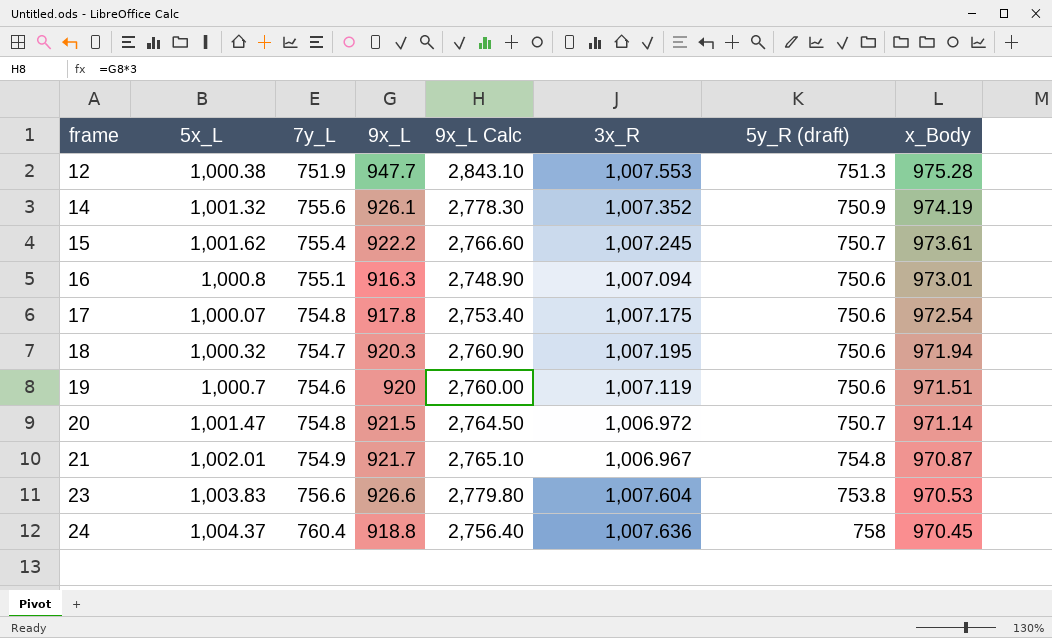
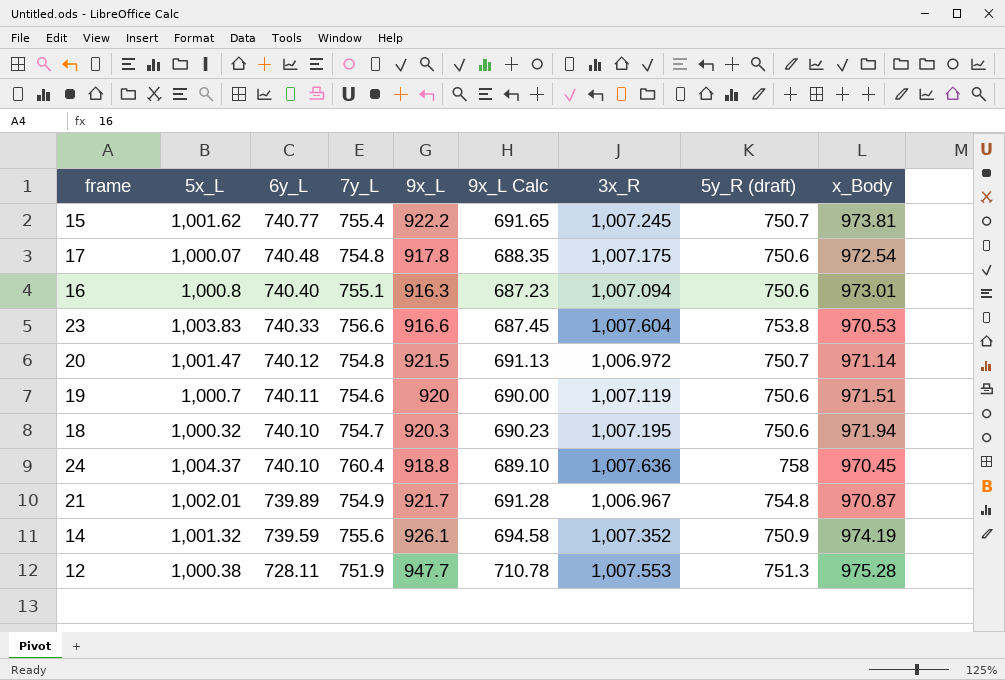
row order: frame ascending -> 6y_L descending
column 6y_L | position: none -> 3
column 9x_L Calc | formula: [9x_L] * 3 -> [9x_L] * 0.75
15 | x_Body: 973.61 -> 973.81
23 | 9x_L: 926.6 -> 916.6

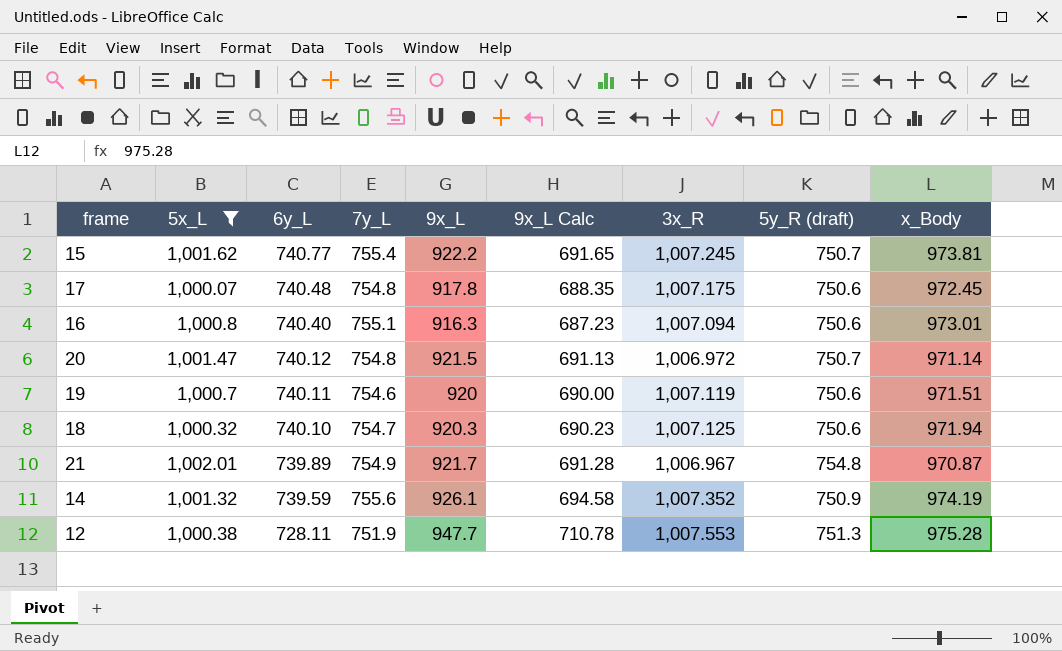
filter: none -> 5x_L <= 1,002.01
17 | x_Body: 972.54 -> 972.45
18 | 3x_R: 1,007.195 -> 1,007.125

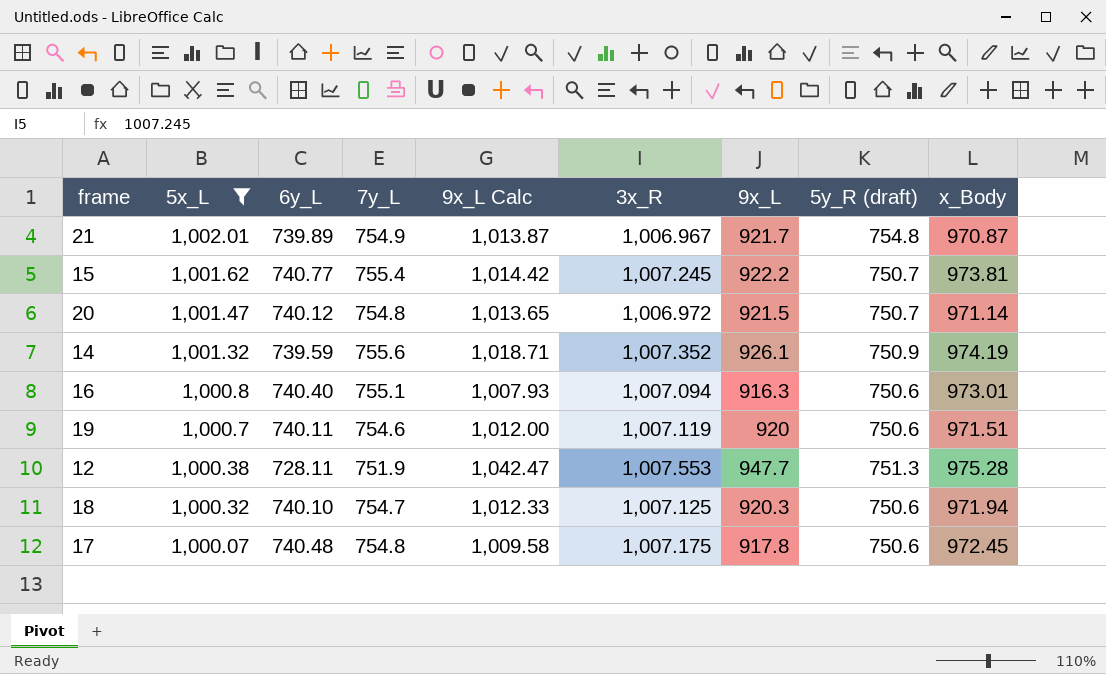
row order: 6y_L descending -> 5x_L descending
column 9x_L Calc | formula: [9x_L] * 0.75 -> [9x_L] * 1.1
column 9x_L | position: 5 -> 7

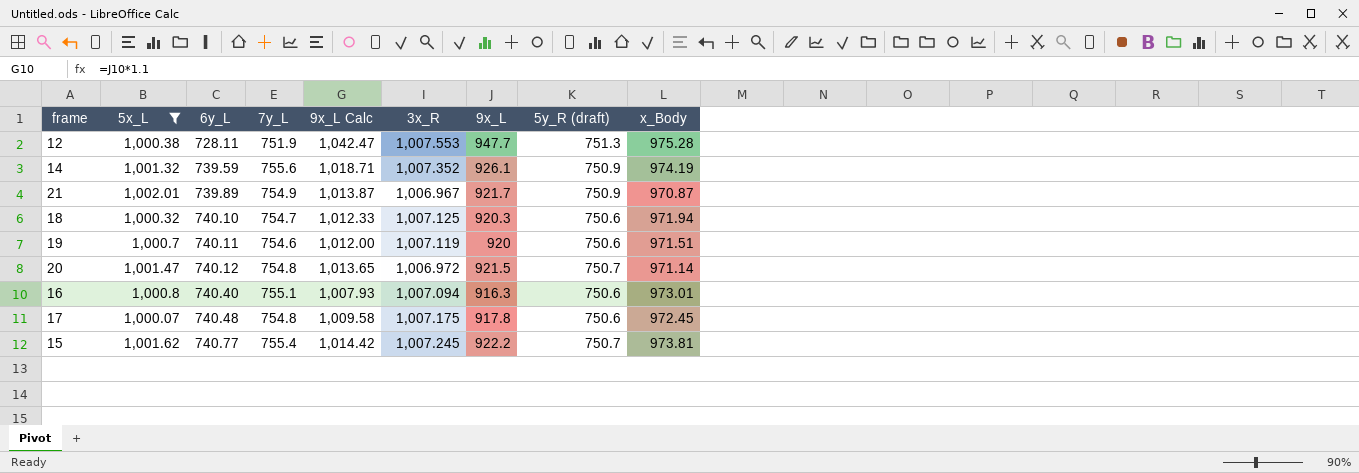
row order: 5x_L descending -> 6y_L ascending
21 | 5y_R (draft): 754.8 -> 750.9

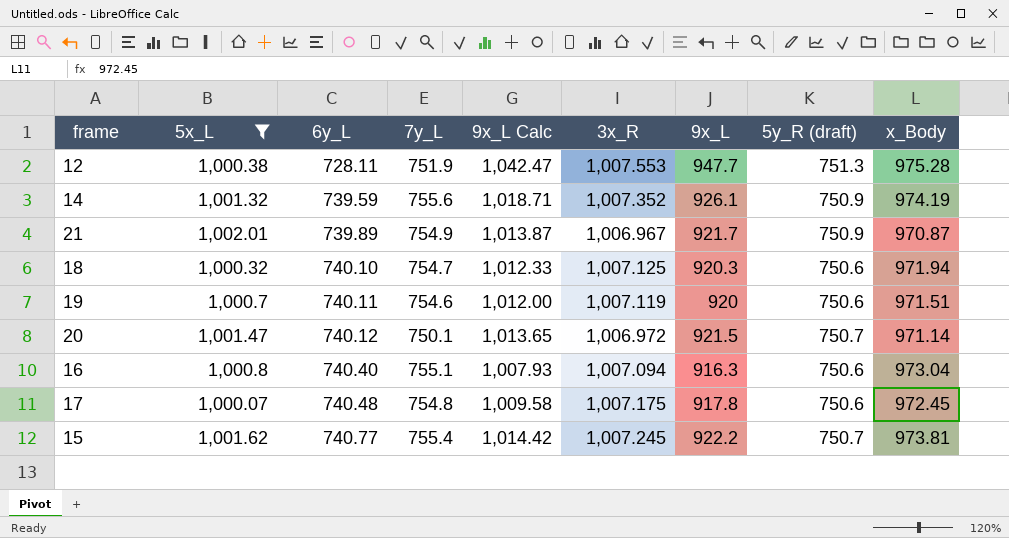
20 | 7y_L: 754.8 -> 750.1
16 | x_Body: 973.01 -> 973.04

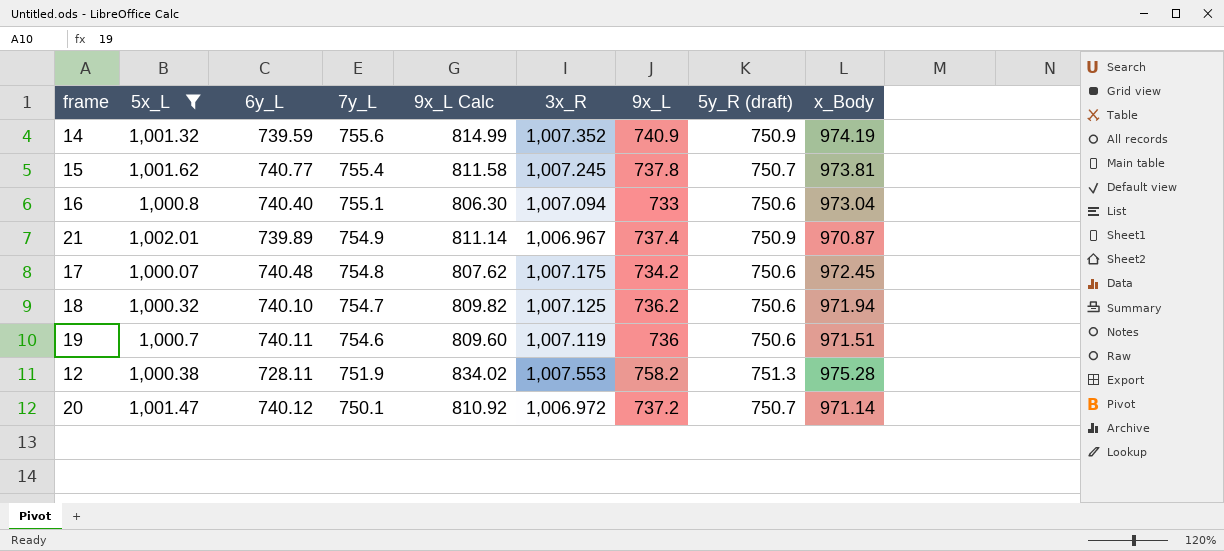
row order: 6y_L ascending -> 7y_L descending
14 | 9x_L Calc: 1,018.71 -> 814.99
14 | 9x_L: 926.1 -> 740.9
15 | 9x_L Calc: 1,014.42 -> 811.58
15 | 9x_L: 922.2 -> 737.8
16 | 9x_L Calc: 1,007.93 -> 806.30
16 | 9x_L: 916.3 -> 733
21 | 9x_L Calc: 1,013.87 -> 811.14
21 | 9x_L: 921.7 -> 737.4
17 | 9x_L Calc: 1,009.58 -> 807.62
17 | 9x_L: 917.8 -> 734.2
18 | 9x_L Calc: 1,012.33 -> 809.82
18 | 9x_L: 920.3 -> 736.2
19 | 9x_L Calc: 1,012.00 -> 809.60
19 | 9x_L: 920 -> 736
12 | 9x_L Calc: 1,042.47 -> 834.02
12 | 9x_L: 947.7 -> 758.2
20 | 9x_L Calc: 1,013.65 -> 810.92
20 | 9x_L: 921.5 -> 737.2

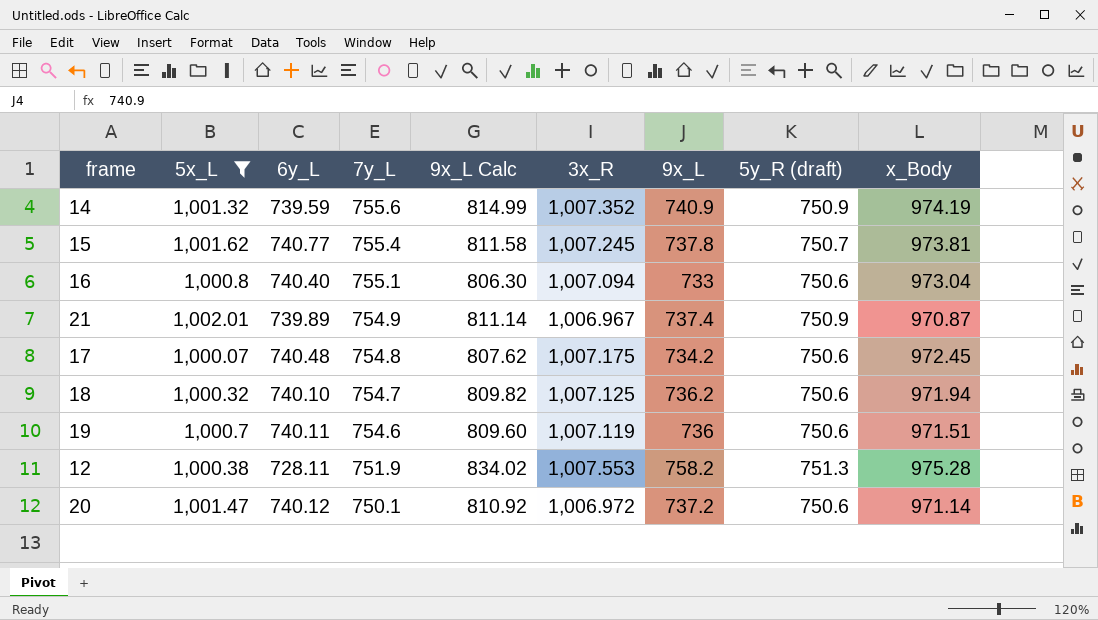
20 | 5y_R (draft): 750.7 -> 750.6

